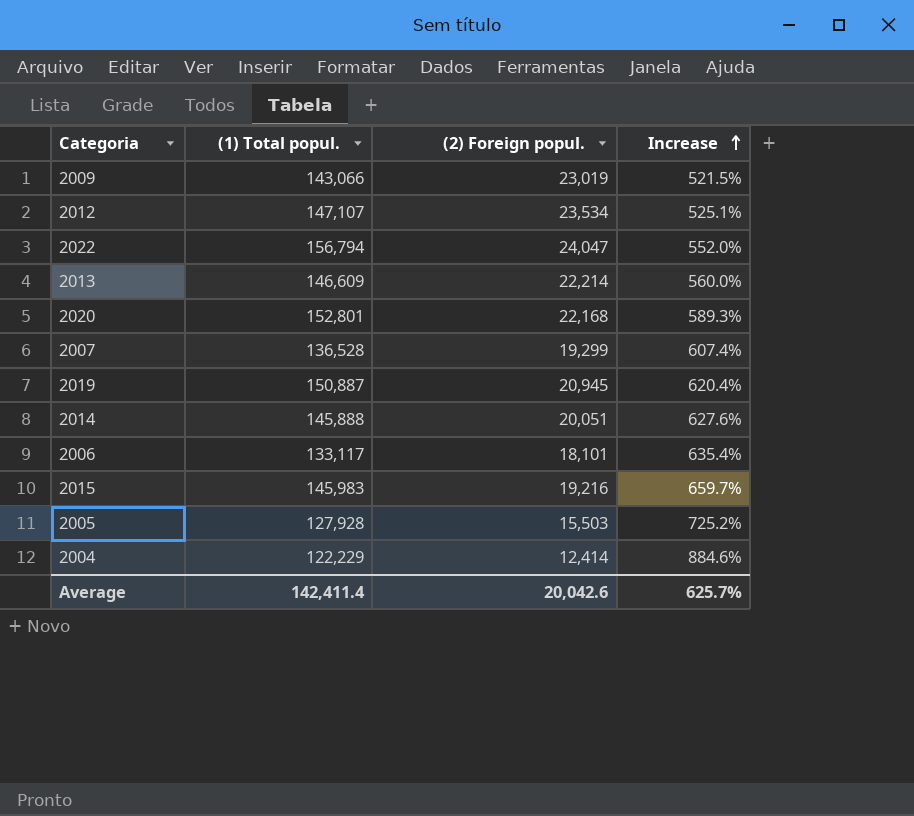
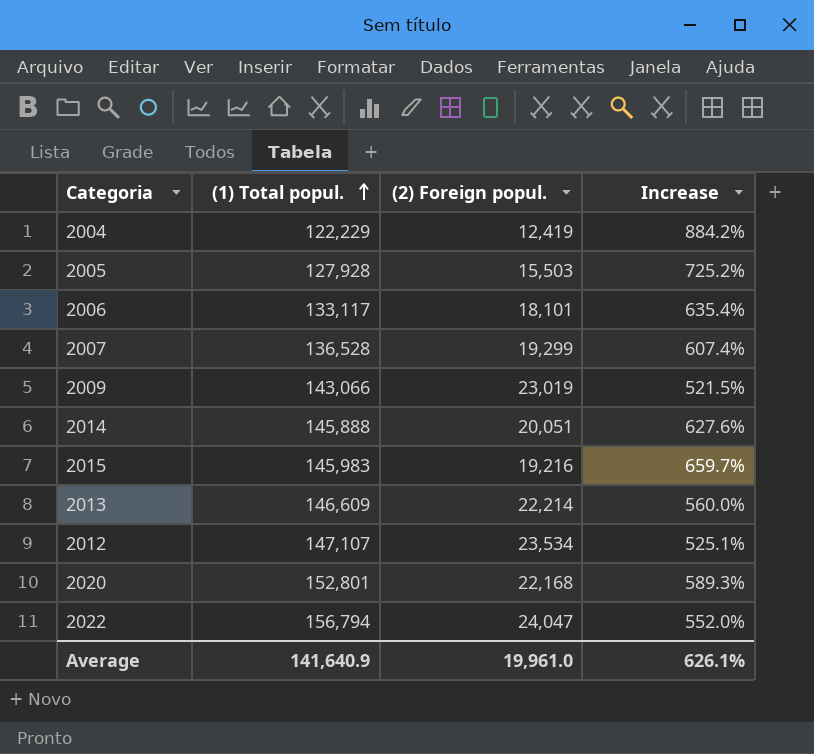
row order: Increase ascending -> (1) Total popul. ascending
row 2019: 150,887 | 20,945 | 620.4% -> none
2004 | (2) Foreign popul.: 12,414 -> 12,419
2004 | Increase: 884.6% -> 884.2%
Average | (1) Total popul.: 142,411.4 -> 141,640.9
Average | (2) Foreign popul.: 20,042.6 -> 19,961.0
Average | Increase: 625.7% -> 626.1%

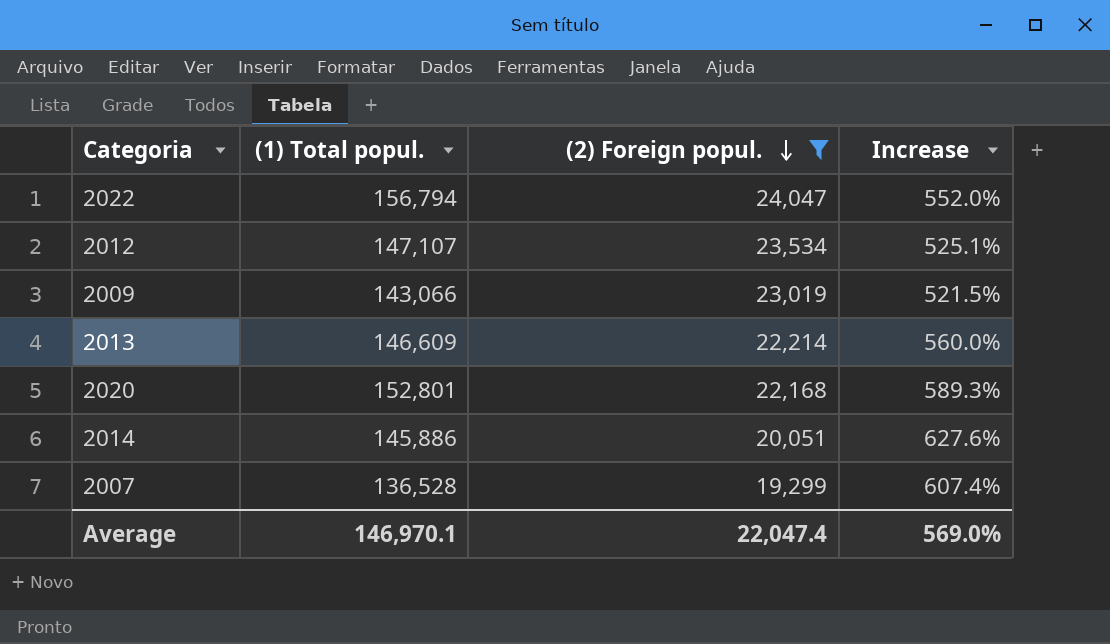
filter: none -> (2) Foreign popul. >= 19,299
row order: (1) Total popul. ascending -> (2) Foreign popul. descending
2014 | (1) Total popul.: 145,888 -> 145,886
Average | (1) Total popul.: 141,640.9 -> 146,970.1
Average | (2) Foreign popul.: 19,961.0 -> 22,047.4
Average | Increase: 626.1% -> 569.0%

